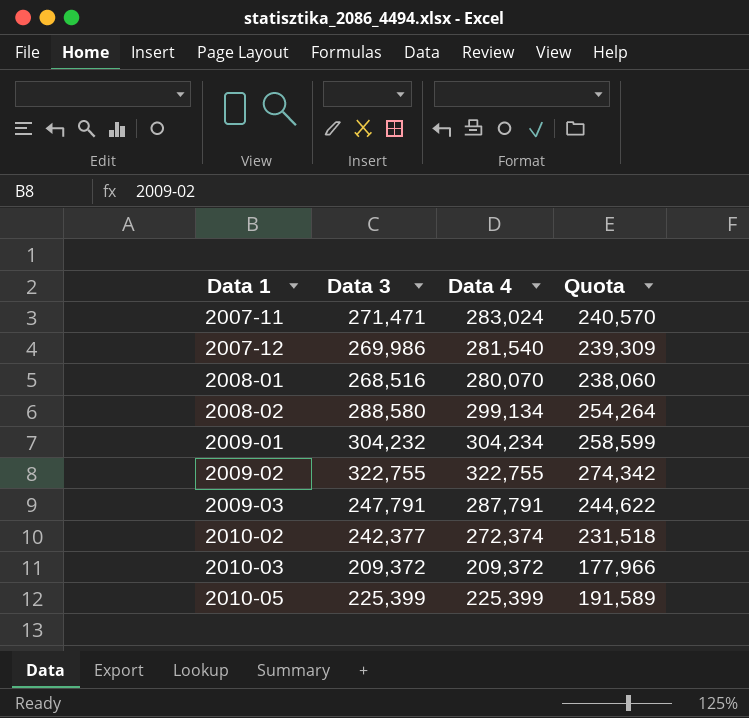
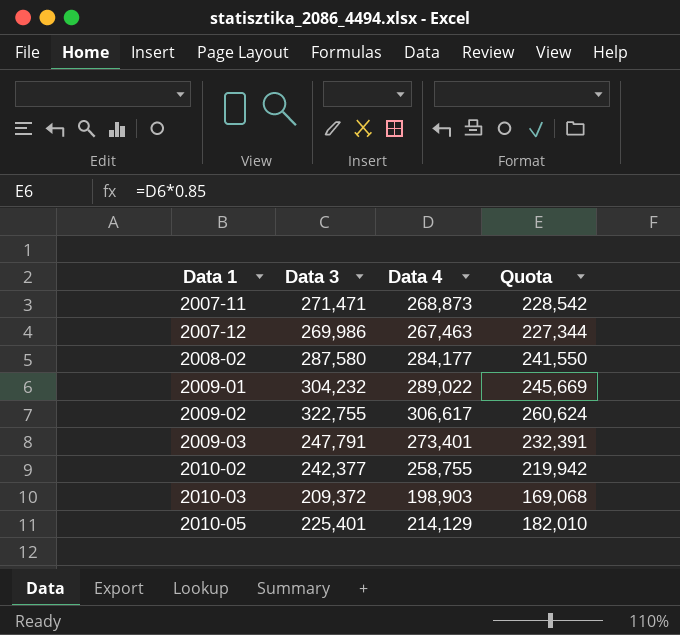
row 2008-01: 268,516 | 280,070 | 238,060 -> none
2007-11 | Data 4: 283,024 -> 268,873
2007-11 | Quota: 240,570 -> 228,542
2007-12 | Data 4: 281,540 -> 267,463
2007-12 | Quota: 239,309 -> 227,344
2008-02 | Data 3: 288,580 -> 287,580
2008-02 | Data 4: 299,134 -> 284,177
2008-02 | Quota: 254,264 -> 241,550
2009-01 | Data 4: 304,234 -> 289,022
2009-01 | Quota: 258,599 -> 245,669
2009-02 | Data 4: 322,755 -> 306,617
2009-02 | Quota: 274,342 -> 260,624
2009-03 | Data 4: 287,791 -> 273,401
2009-03 | Quota: 244,622 -> 232,391
2010-02 | Data 4: 272,374 -> 258,755
2010-02 | Quota: 231,518 -> 219,942
2010-03 | Data 4: 209,372 -> 198,903
2010-03 | Quota: 177,966 -> 169,068
2010-05 | Data 3: 225,399 -> 225,401
2010-05 | Data 4: 225,399 -> 214,129
2010-05 | Quota: 191,589 -> 182,010

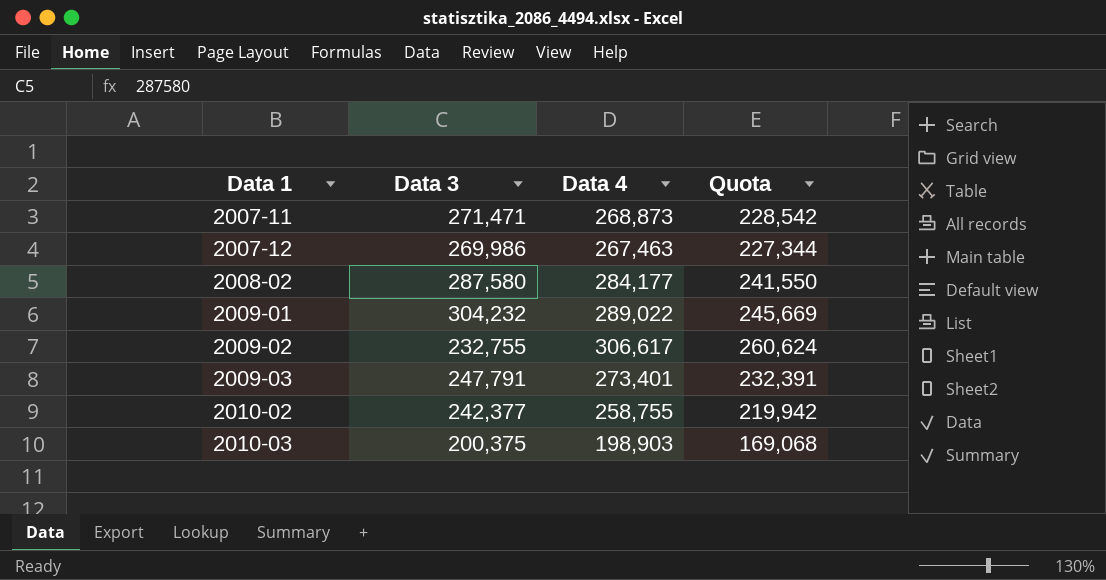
row 2010-05: 225,401 | 214,129 | 182,010 -> none
2009-02 | Data 3: 322,755 -> 232,755
2010-03 | Data 3: 209,372 -> 200,375

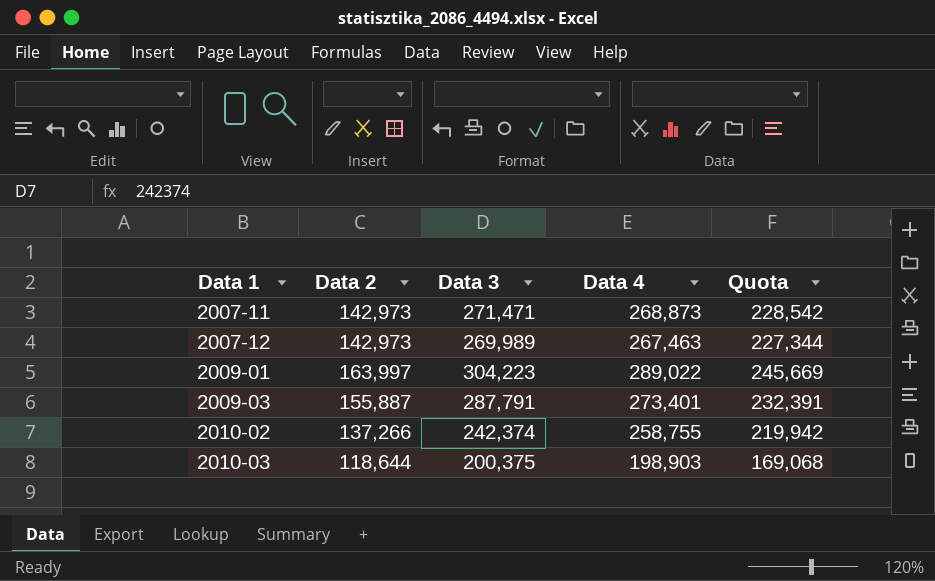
column Data 2 | position: none -> 2
row 2008-02: 287,580 | 284,177 | 241,550 -> none
row 2009-02: 232,755 | 306,617 | 260,624 -> none
2007-12 | Data 3: 269,986 -> 269,989
2009-01 | Data 3: 304,232 -> 304,223
2009-03 | Data 3: 247,791 -> 287,791
2010-02 | Data 3: 242,377 -> 242,374

